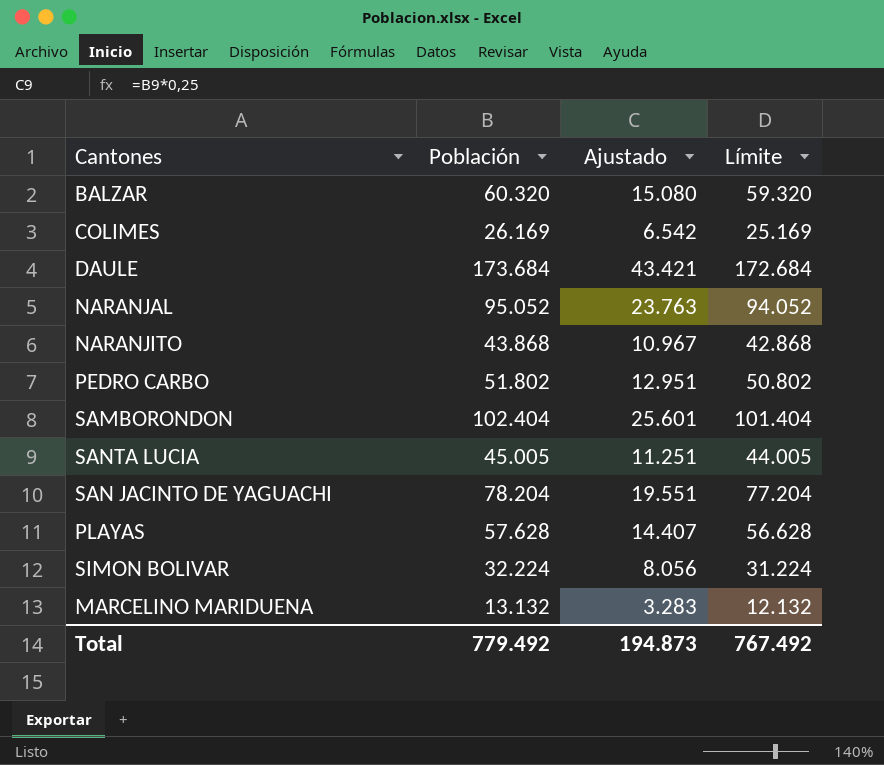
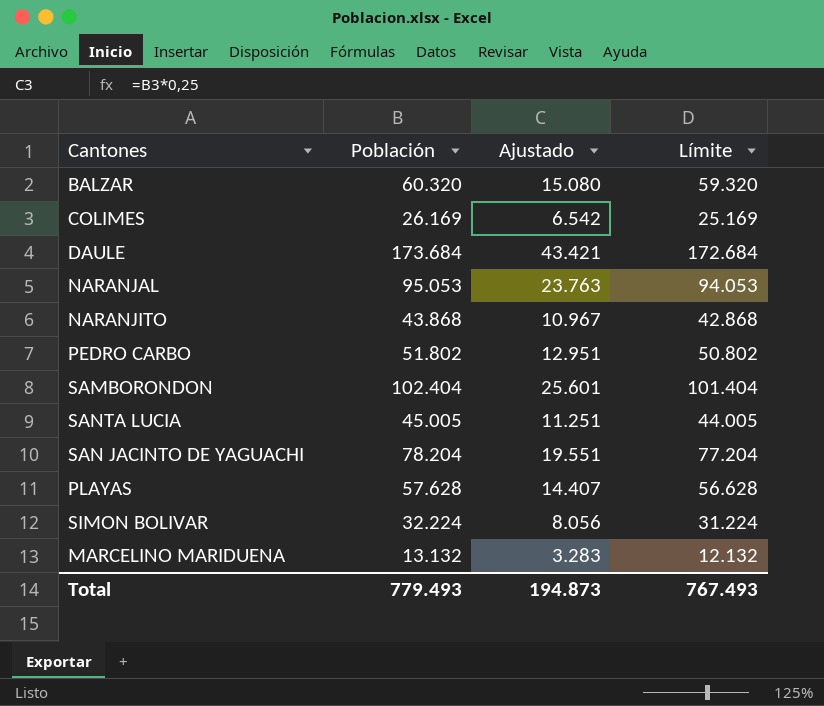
NARANJAL | Población: 95.052 -> 95.053
NARANJAL | Límite: 94.052 -> 94.053
Total | Población: 779.492 -> 779.493
Total | Límite: 767.492 -> 767.493

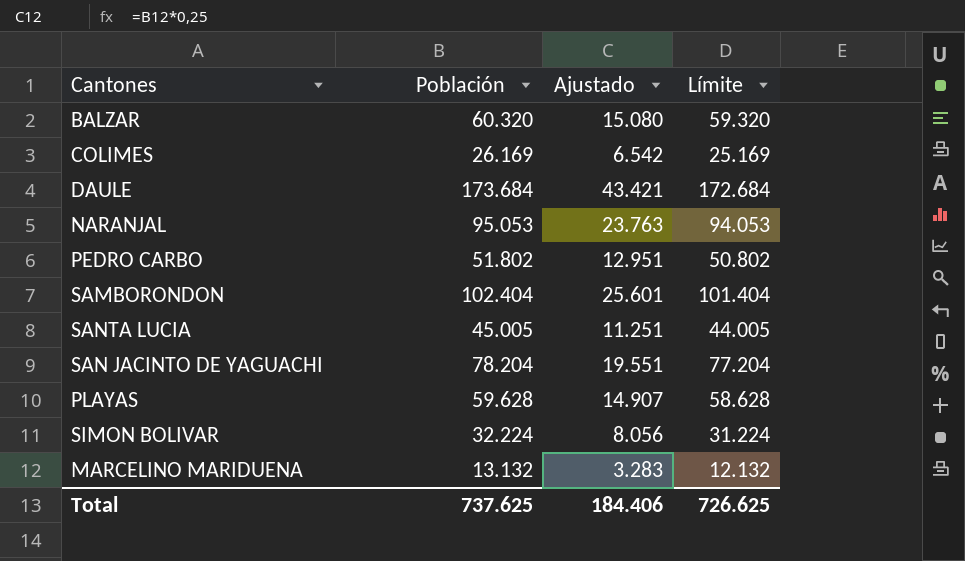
row NARANJITO: 43.868 | 10.967 | 42.868 -> none
PLAYAS | Población: 57.628 -> 59.628
PLAYAS | Ajustado: 14.407 -> 14.907
PLAYAS | Límite: 56.628 -> 58.628
Total | Población: 779.493 -> 737.625
Total | Ajustado: 194.873 -> 184.406
Total | Límite: 767.493 -> 726.625

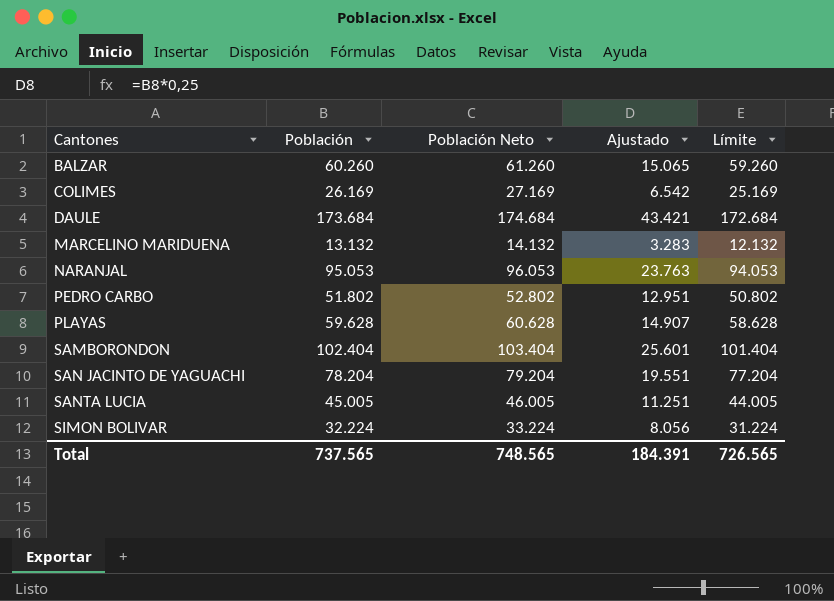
row order: none -> Cantones ascending
column Población Neto | formula: none -> [Población] + 1000
BALZAR | Población: 60.320 -> 60.260
BALZAR | Ajustado: 15.080 -> 15.065
BALZAR | Límite: 59.320 -> 59.260
Total | Población: 737.625 -> 737.565
Total | Ajustado: 184.406 -> 184.391
Total | Límite: 726.625 -> 726.565

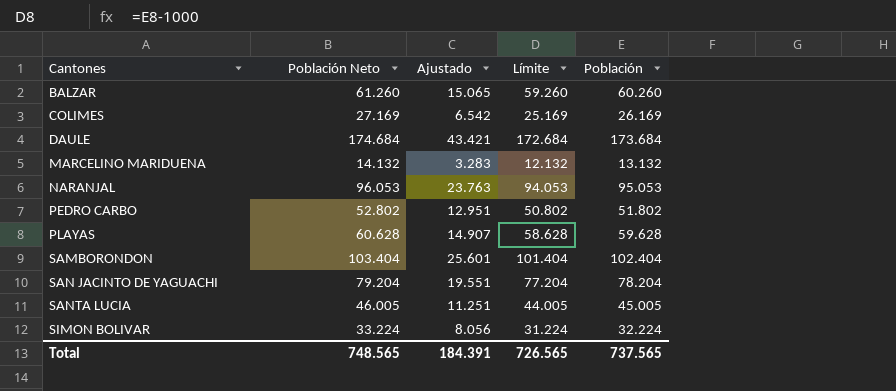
column Población | position: 2 -> 5

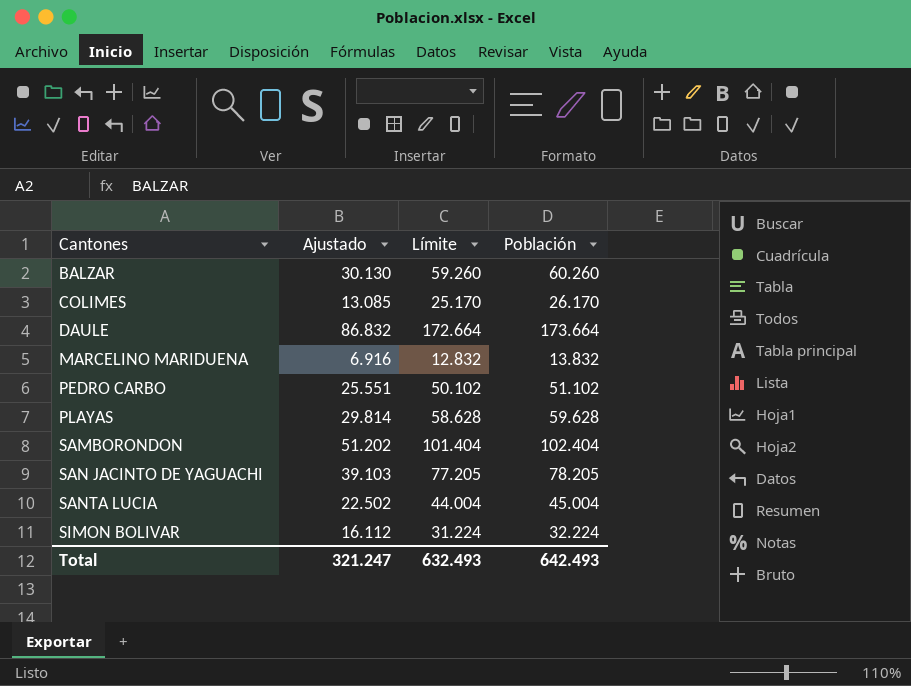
column Población Neto | formula: [Población] + 1000 -> none
column Ajustado | formula: [Población] * 0,25 -> [Población] * 0,5
row NARANJAL: 96.053 | 23.763 | 94.053 | 95.053 -> none
COLIMES | Límite: 25.169 -> 25.170
COLIMES | Población: 26.169 -> 26.170
DAULE | Límite: 172.684 -> 172.664
DAULE | Población: 173.684 -> 173.664
MARCELINO MARIDUENA | Límite: 12.132 -> 12.832
MARCELINO MARIDUENA | Población: 13.132 -> 13.832
PEDRO CARBO | Límite: 50.802 -> 50.102
PEDRO CARBO | Población: 51.802 -> 51.102
SAN JACINTO DE YAGUACHI | Límite: 77.204 -> 77.205
SAN JACINTO DE YAGUACHI | Población: 78.204 -> 78.205
SANTA LUCIA | Límite: 44.005 -> 44.004
SANTA LUCIA | Población: 45.005 -> 45.004
Total | Ajustado: 184.391 -> 321.247
Total | Límite: 726.565 -> 632.493
Total | Población: 737.565 -> 642.493

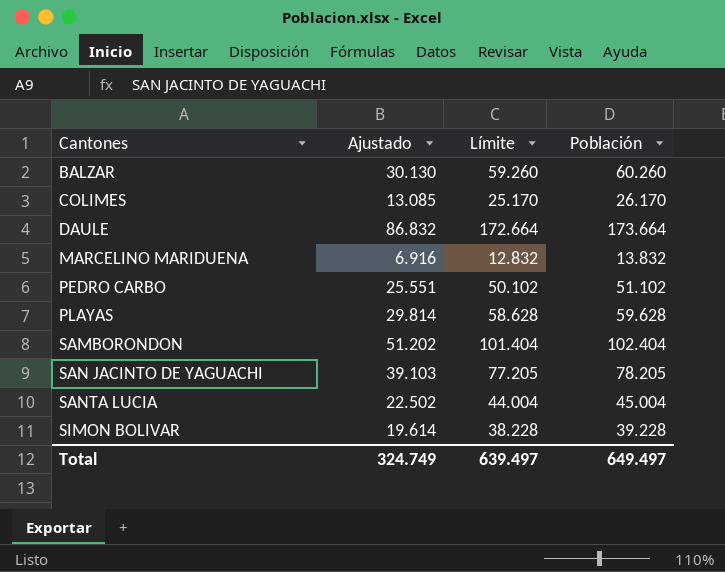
SIMON BOLIVAR | Ajustado: 16.112 -> 19.614
SIMON BOLIVAR | Límite: 31.224 -> 38.228
SIMON BOLIVAR | Población: 32.224 -> 39.228
Total | Ajustado: 321.247 -> 324.749
Total | Límite: 632.493 -> 639.497
Total | Población: 642.493 -> 649.497

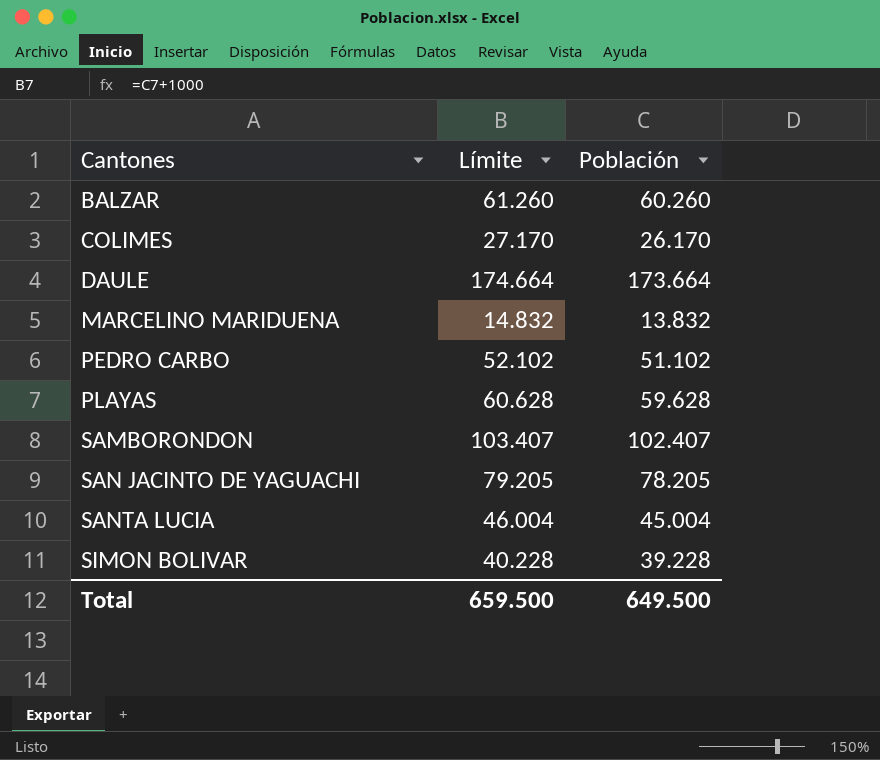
column Ajustado | formula: [Población] * 0,5 -> none
column Límite | formula: [Población] - 1000 -> [Población] + 1000
SAMBORONDON | Población: 102.404 -> 102.407
Total | Límite: 639.497 -> 659.500
Total | Población: 649.497 -> 649.500

